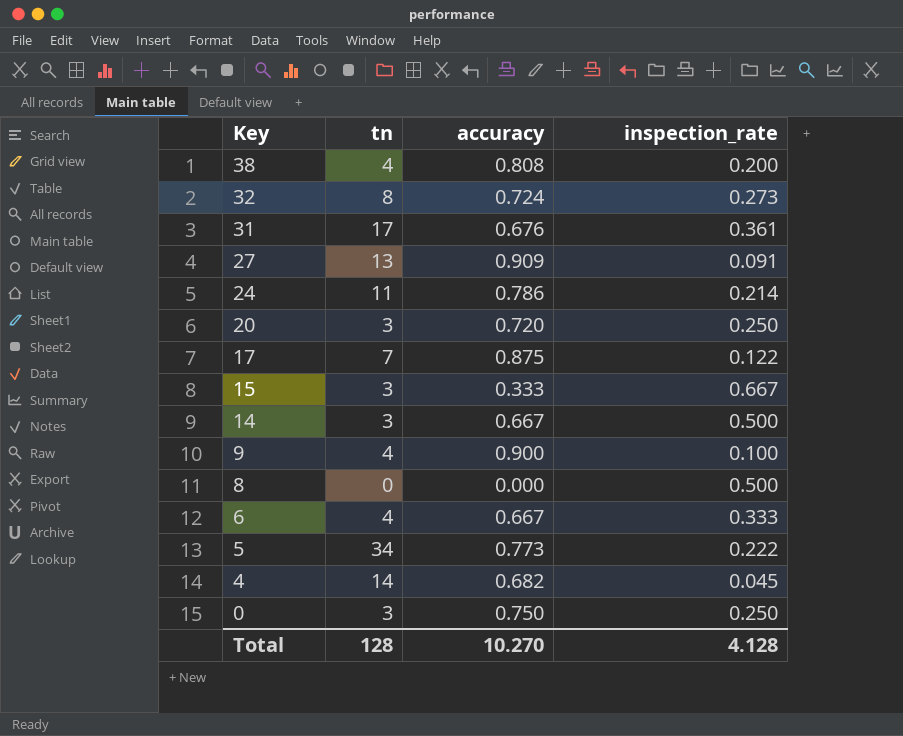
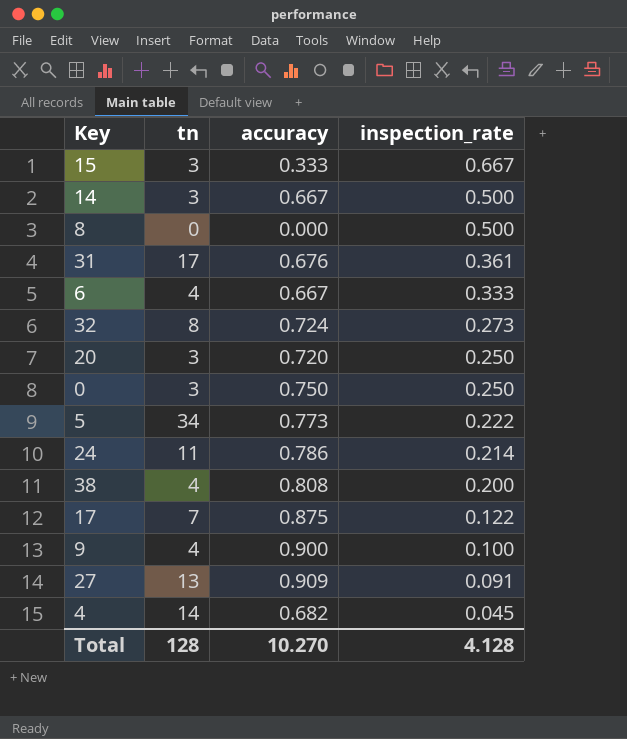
row order: Key descending -> inspection_rate descending

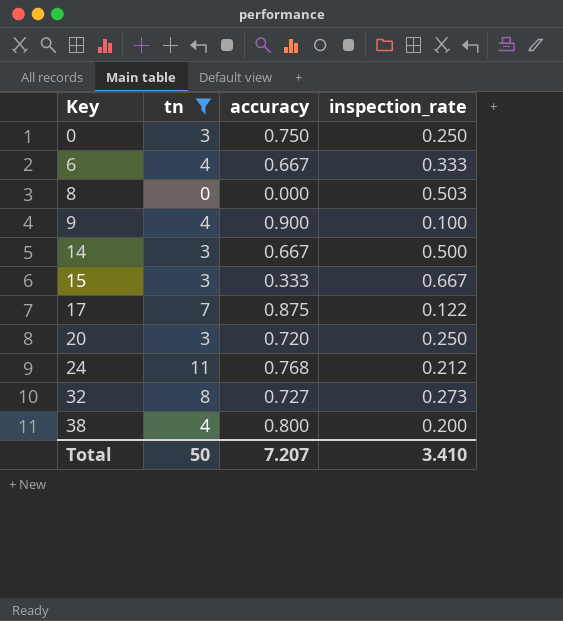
filter: none -> tn <= 11
row order: inspection_rate descending -> Key ascending
8 | inspection_rate: 0.500 -> 0.503
24 | accuracy: 0.786 -> 0.768
24 | inspection_rate: 0.214 -> 0.212
32 | accuracy: 0.724 -> 0.727
38 | accuracy: 0.808 -> 0.800
Total | tn: 128 -> 50
Total | accuracy: 10.270 -> 7.207
Total | inspection_rate: 4.128 -> 3.410

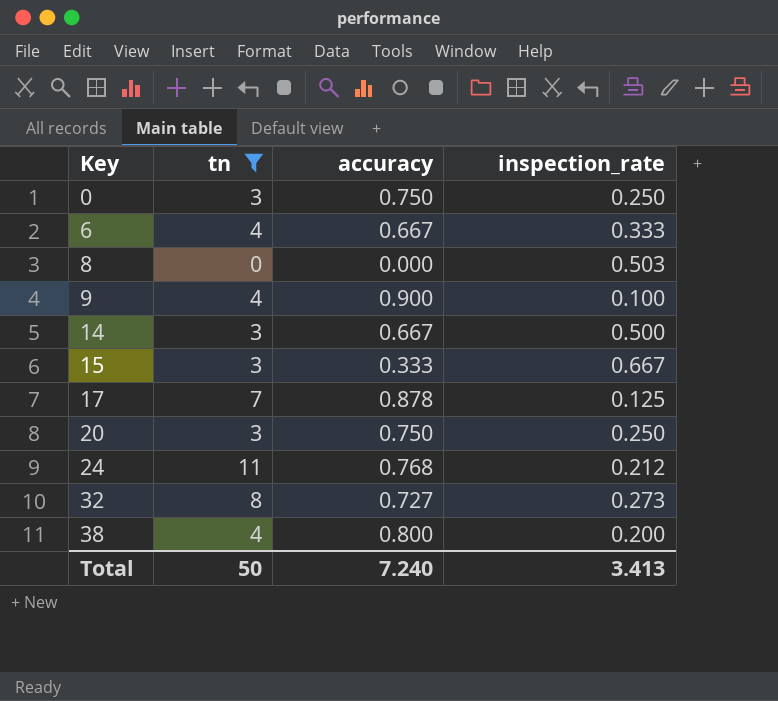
17 | accuracy: 0.875 -> 0.878
17 | inspection_rate: 0.122 -> 0.125
20 | accuracy: 0.720 -> 0.750
Total | accuracy: 7.207 -> 7.240
Total | inspection_rate: 3.410 -> 3.413

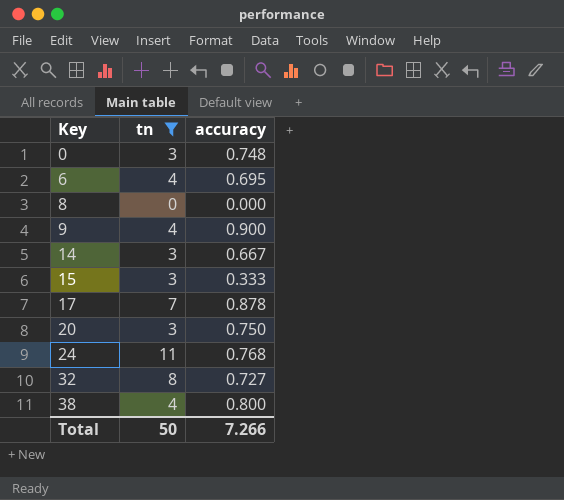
column inspection_rate | position: 4 -> none
0 | accuracy: 0.750 -> 0.748
6 | accuracy: 0.667 -> 0.695
Total | accuracy: 7.240 -> 7.266

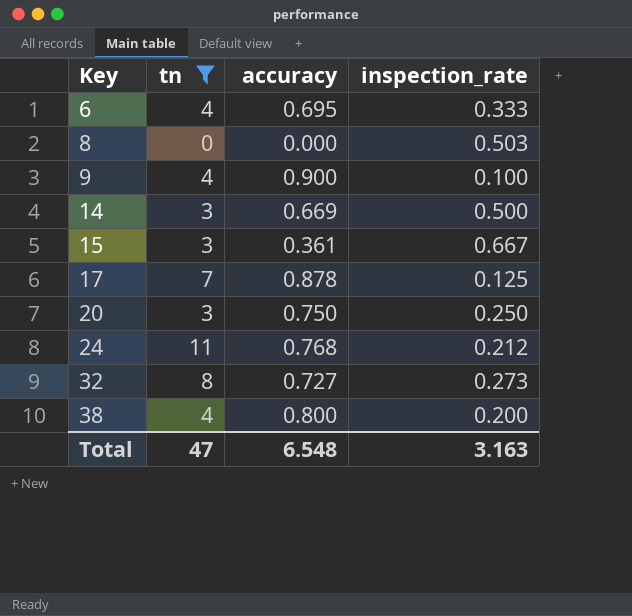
column inspection_rate | position: none -> 4
row 0: 3 | 0.748 -> none
14 | accuracy: 0.667 -> 0.669
15 | accuracy: 0.333 -> 0.361
Total | tn: 50 -> 47
Total | accuracy: 7.266 -> 6.548

